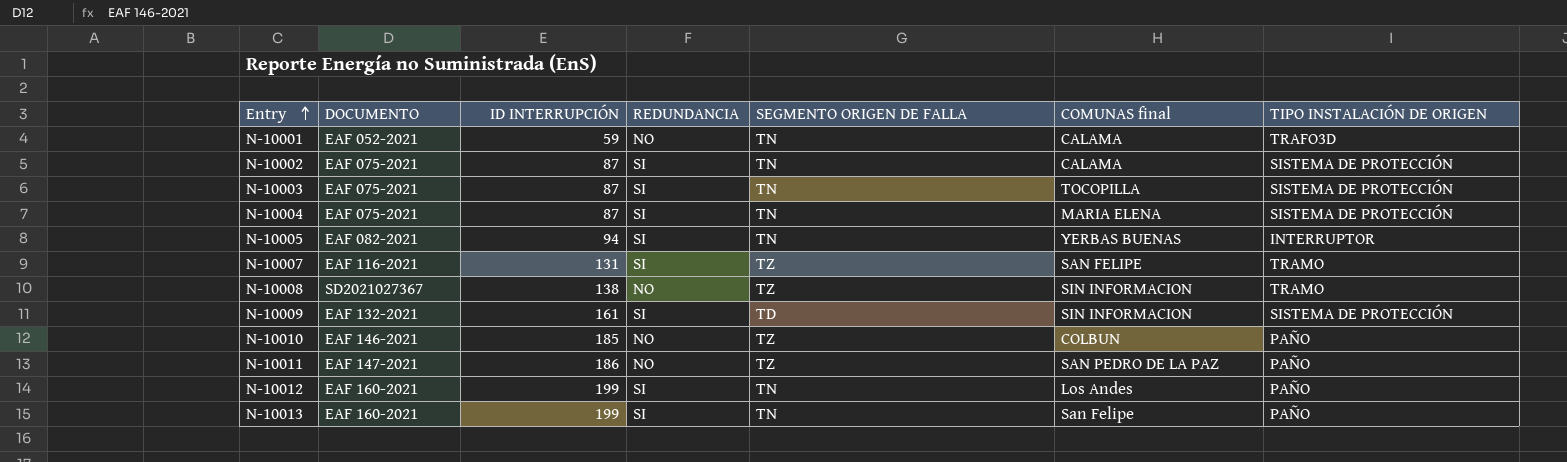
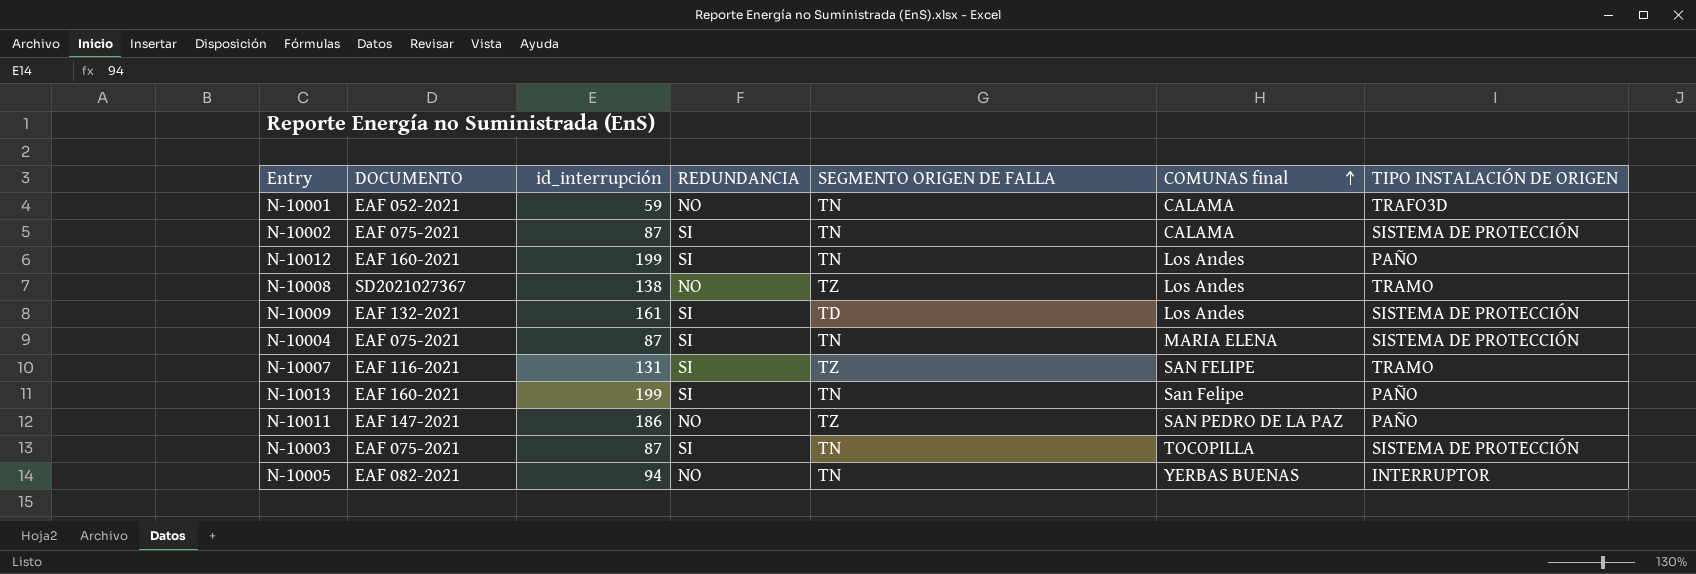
row order: Entry ascending -> COMUNAS final ascending
column name: ID INTERRUPCIÓN -> id_interrupción
row N-10010: EAF 146-2021 | 185 | NO | TZ | COLBUN | PAÑO -> none
N-10008 | COMUNAS final: SIN INFORMACION -> Los Andes
N-10009 | COMUNAS final: SIN INFORMACION -> Los Andes
N-10005 | REDUNDANCIA: SI -> NO

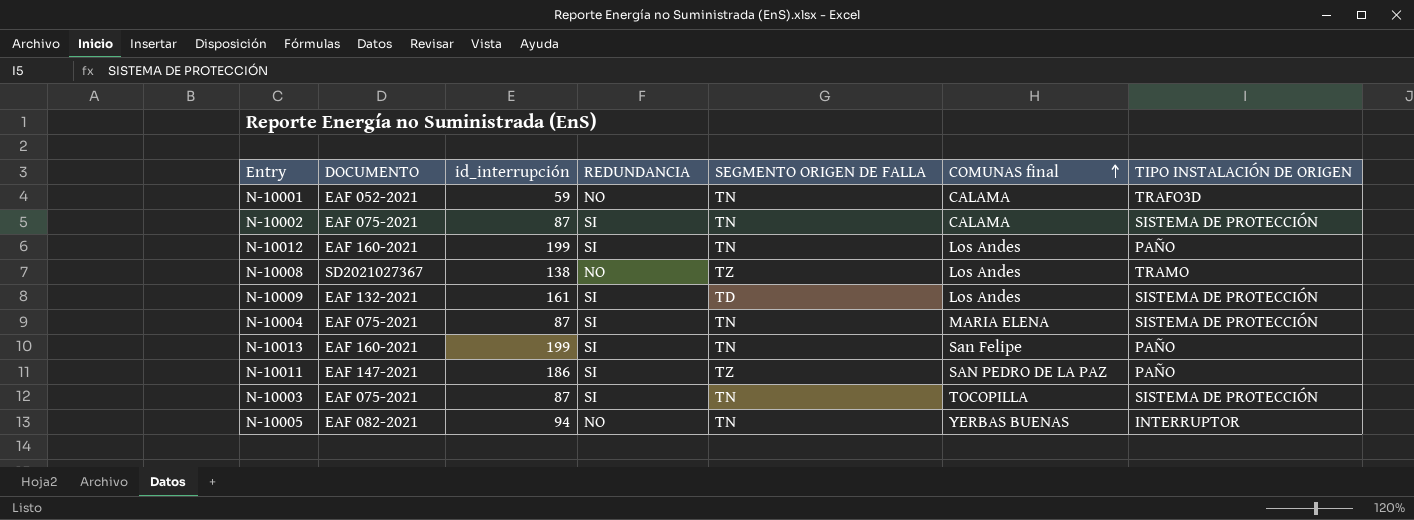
row N-10007: EAF 116-2021 | 131 | SI | TZ | SAN FELIPE | TRAMO -> none
N-10011 | REDUNDANCIA: NO -> SI

